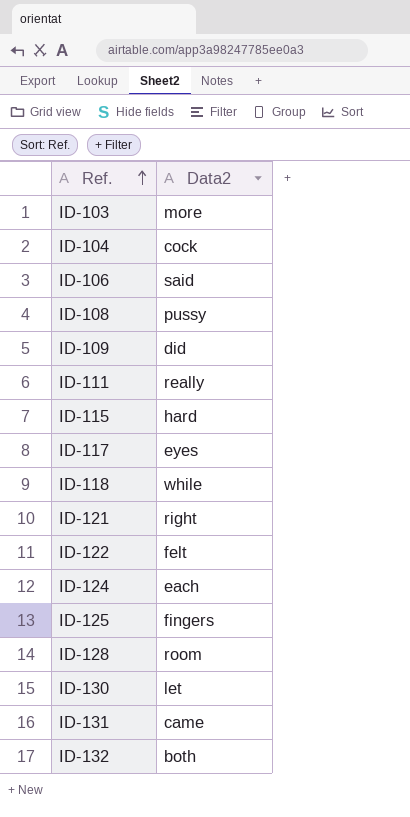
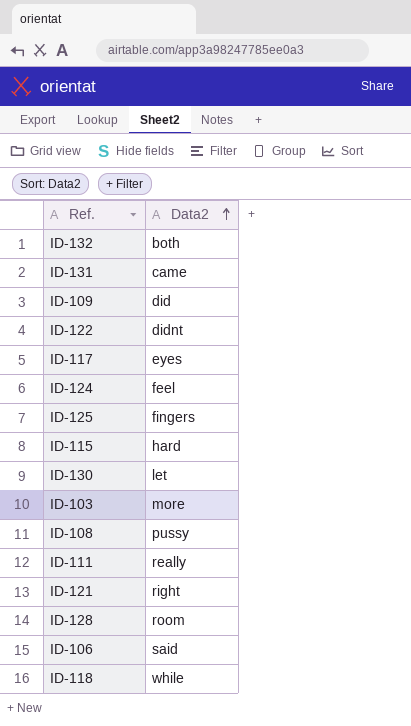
row order: Ref. ascending -> Data2 ascending
row ID-104: cock -> none
ID-122 | Data2: felt -> didnt
ID-124 | Data2: each -> feel

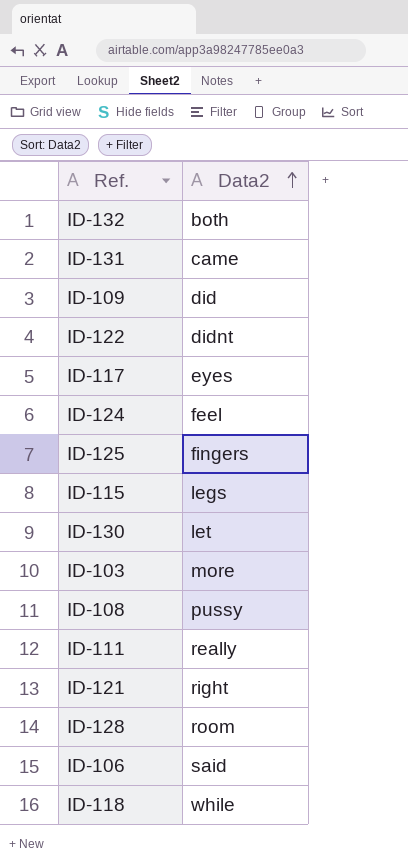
ID-115 | Data2: hard -> legs

